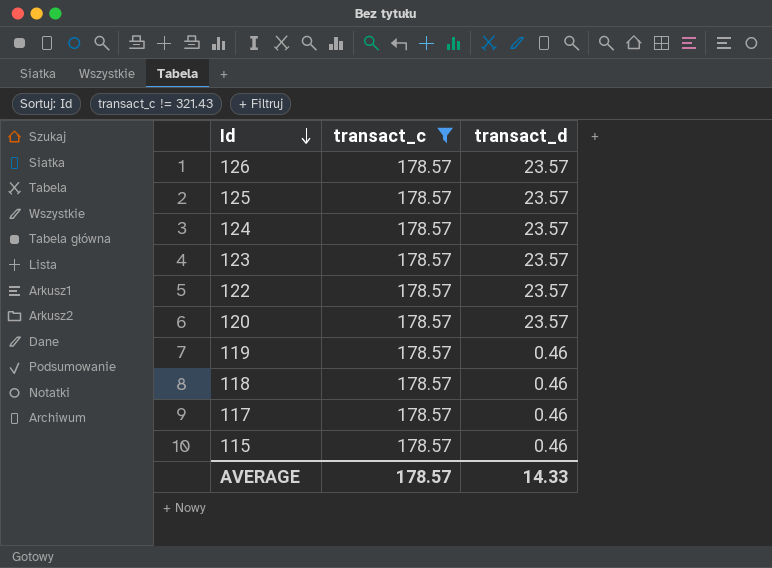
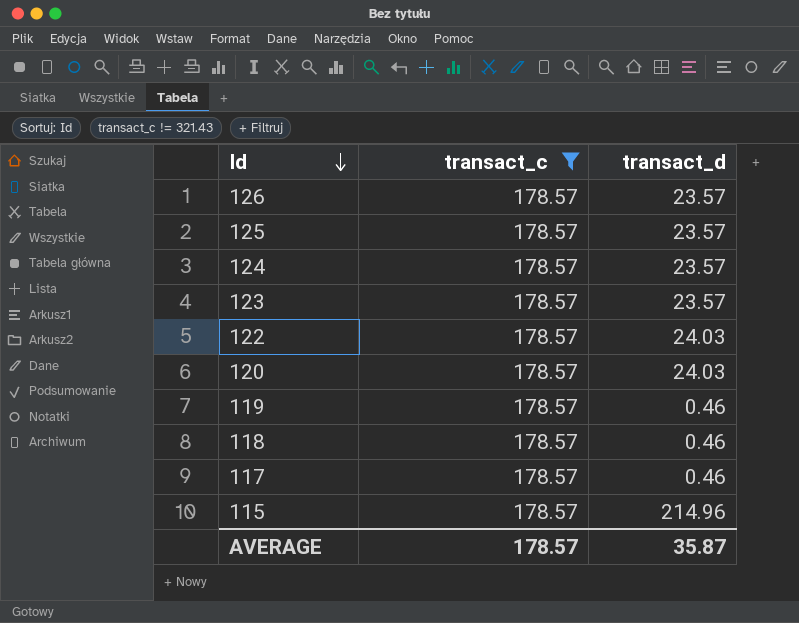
122 | transact_d: 23.57 -> 24.03
120 | transact_d: 23.57 -> 24.03
115 | transact_d: 0.46 -> 214.96
AVERAGE | transact_d: 14.33 -> 35.87

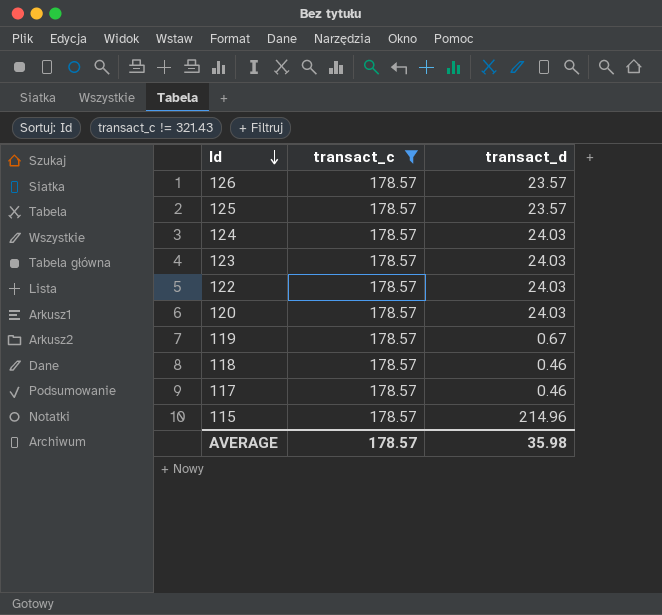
124 | transact_d: 23.57 -> 24.03
123 | transact_d: 23.57 -> 24.03
119 | transact_d: 0.46 -> 0.67
AVERAGE | transact_d: 35.87 -> 35.98

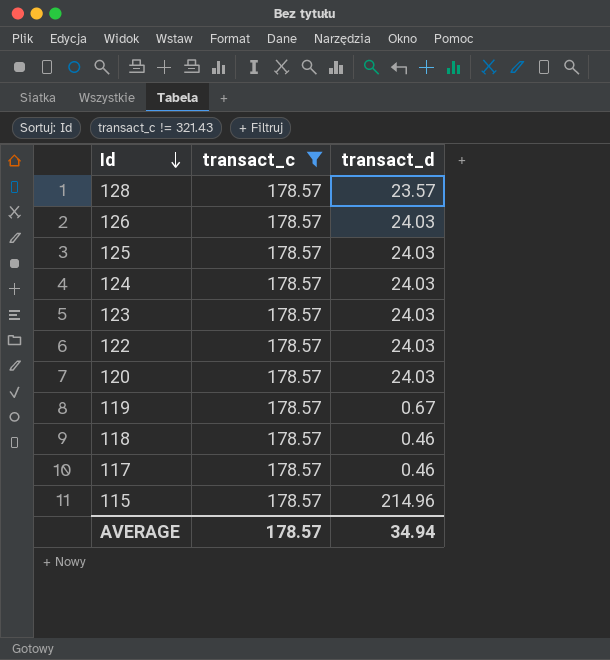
row 128: none -> 178.57 | 23.57
126 | transact_d: 23.57 -> 24.03
125 | transact_d: 23.57 -> 24.03
AVERAGE | transact_d: 35.98 -> 34.94

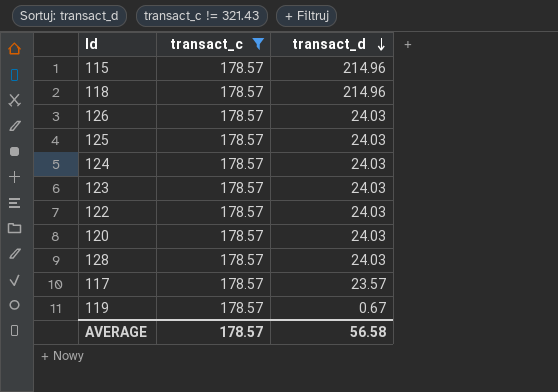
row order: Id descending -> transact_d descending
118 | transact_d: 0.46 -> 214.96
128 | transact_d: 23.57 -> 24.03
117 | transact_d: 0.46 -> 23.57
AVERAGE | transact_d: 34.94 -> 56.58

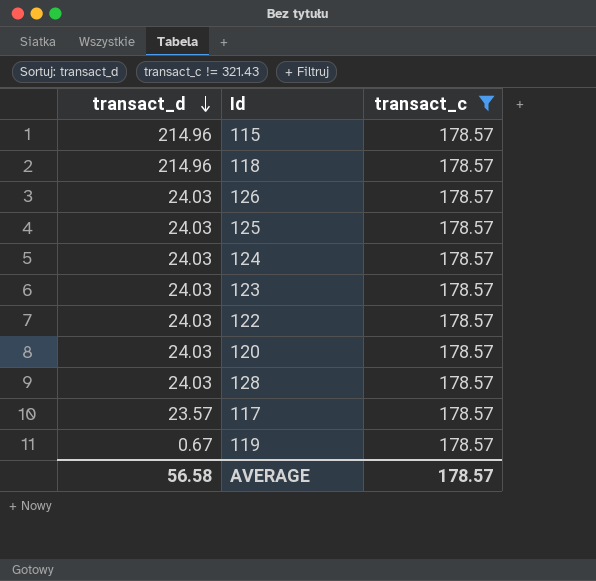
column transact_d | position: 3 -> 1

